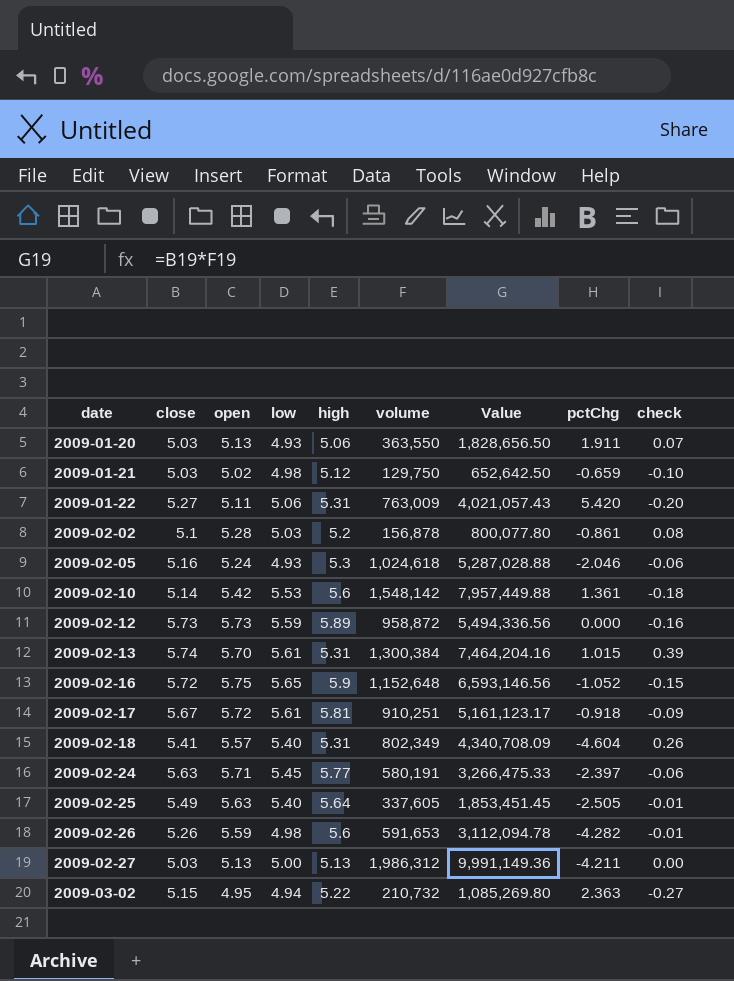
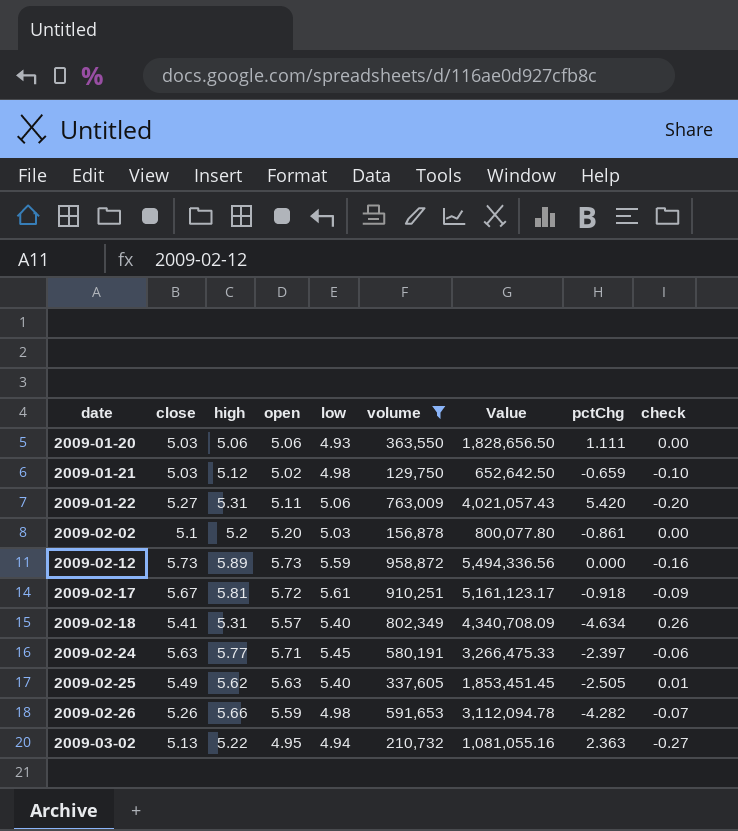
filter: none -> volume <= 958,872
column high | position: 5 -> 3
2009-01-20 | open: 5.13 -> 5.06
2009-01-20 | pctChg: 1.911 -> 1.111
2009-01-20 | check: 0.07 -> 0.00
2009-02-02 | open: 5.28 -> 5.20
2009-02-02 | check: 0.08 -> 0.00
2009-02-18 | pctChg: -4.604 -> -4.634
2009-02-25 | high: 5.64 -> 5.62
2009-02-25 | check: -0.01 -> 0.01
2009-02-26 | high: 5.6 -> 5.66
2009-02-26 | check: -0.01 -> -0.07
2009-03-02 | close: 5.15 -> 5.13
2009-03-02 | Value: 1,085,269.80 -> 1,081,055.16

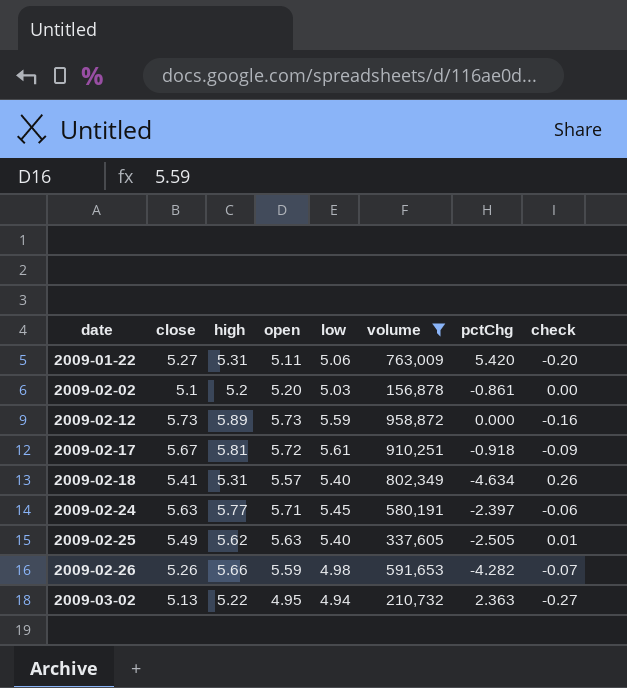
column Value | formula: [close] * [volume] -> none
row 2009-01-20: 5.03 | 5.06 | 5.06 | 4.93 | 363,550 | 1,828,656.50 | 1.111 | 0.00 -> none
row 2009-01-21: 5.03 | 5.12 | 5.02 | 4.98 | 129,750 | 652,642.50 | -0.659 | -0.10 -> none

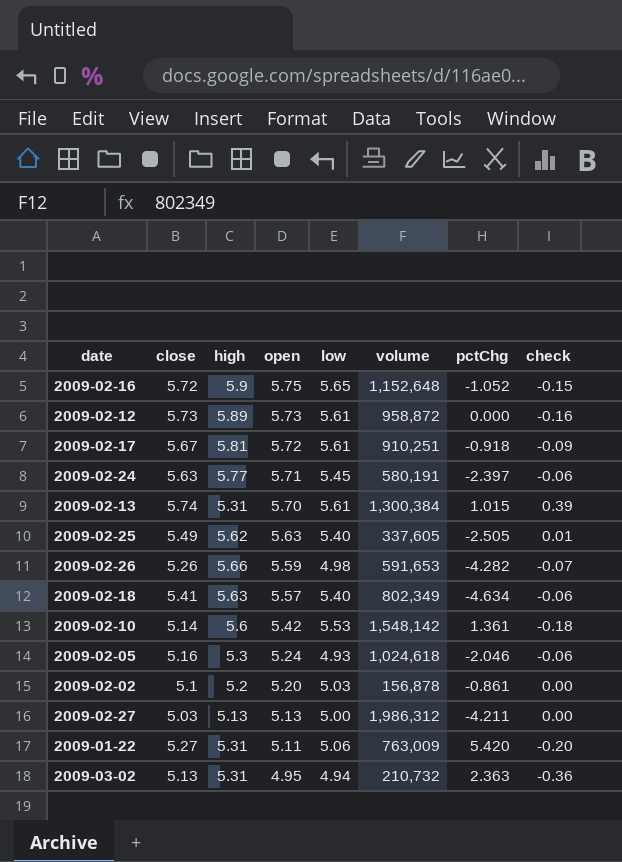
filter: volume <= 958,872 -> none
row order: date ascending -> open descending
2009-02-12 | low: 5.59 -> 5.61
2009-02-18 | high: 5.31 -> 5.63
2009-02-18 | check: 0.26 -> -0.06
2009-03-02 | high: 5.22 -> 5.31
2009-03-02 | check: -0.27 -> -0.36

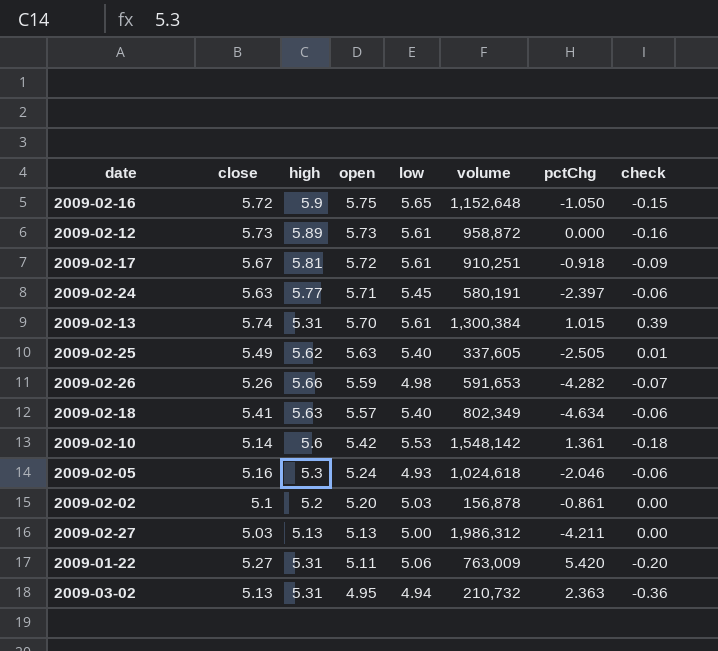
2009-02-16 | pctChg: -1.052 -> -1.050

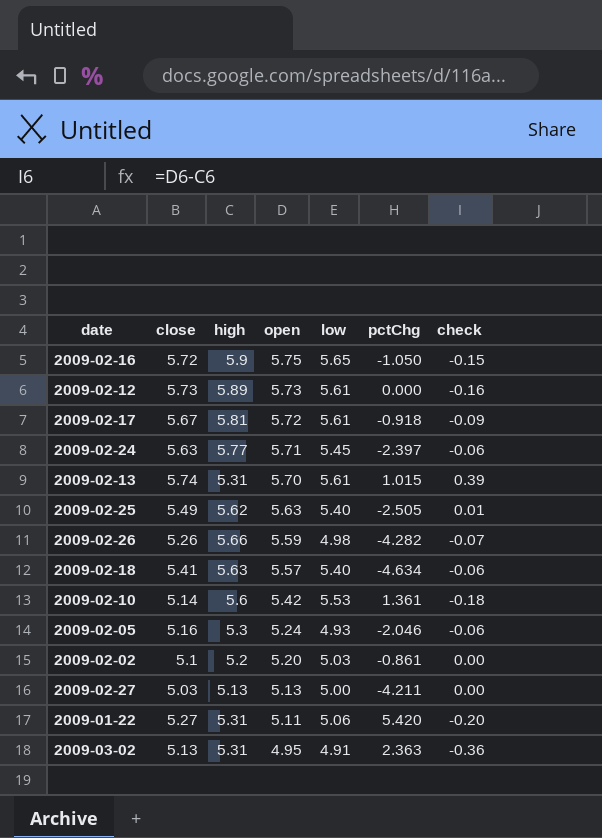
column volume | position: 6 -> none
2009-03-02 | low: 4.94 -> 4.91

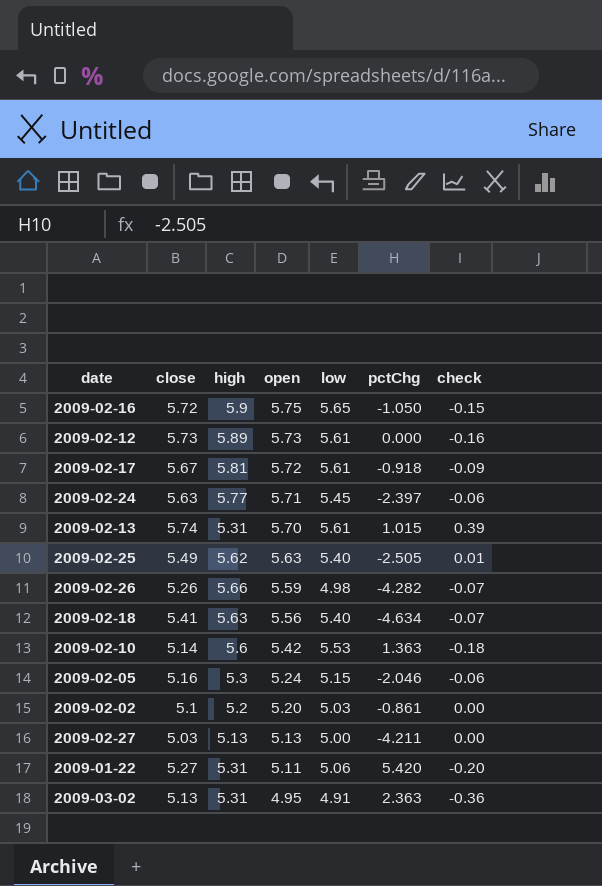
2009-02-18 | open: 5.57 -> 5.56
2009-02-18 | check: -0.06 -> -0.07
2009-02-10 | pctChg: 1.361 -> 1.363
2009-02-05 | low: 4.93 -> 5.15

